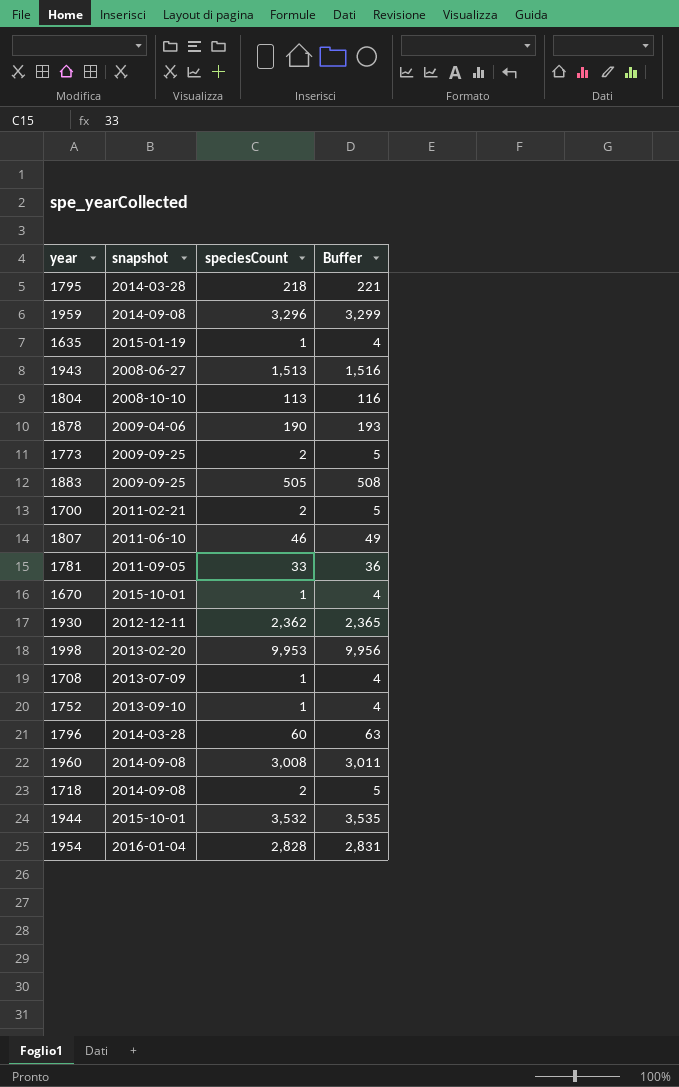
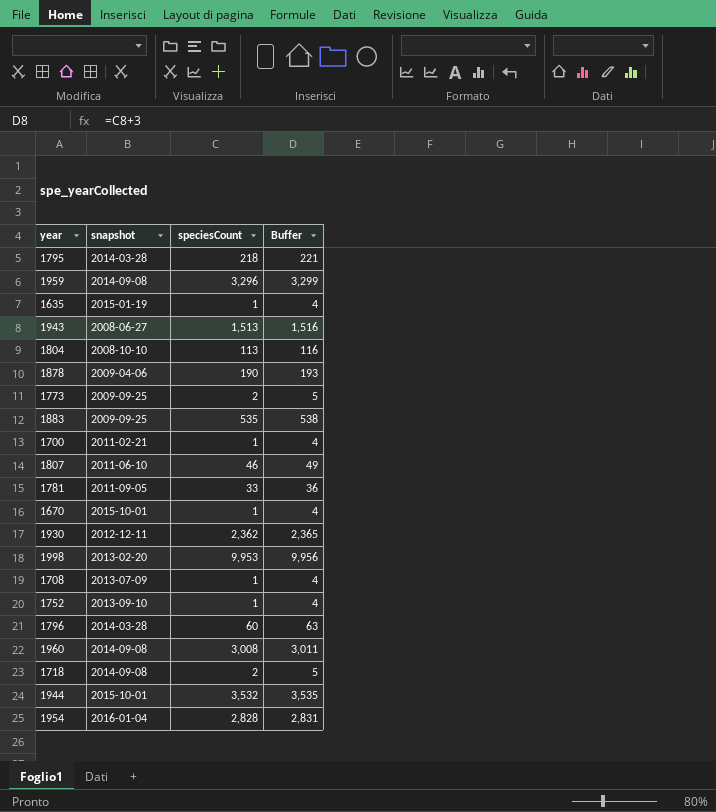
1883 | speciesCount: 505 -> 535
1883 | Buffer: 508 -> 538
1700 | speciesCount: 2 -> 1
1700 | Buffer: 5 -> 4

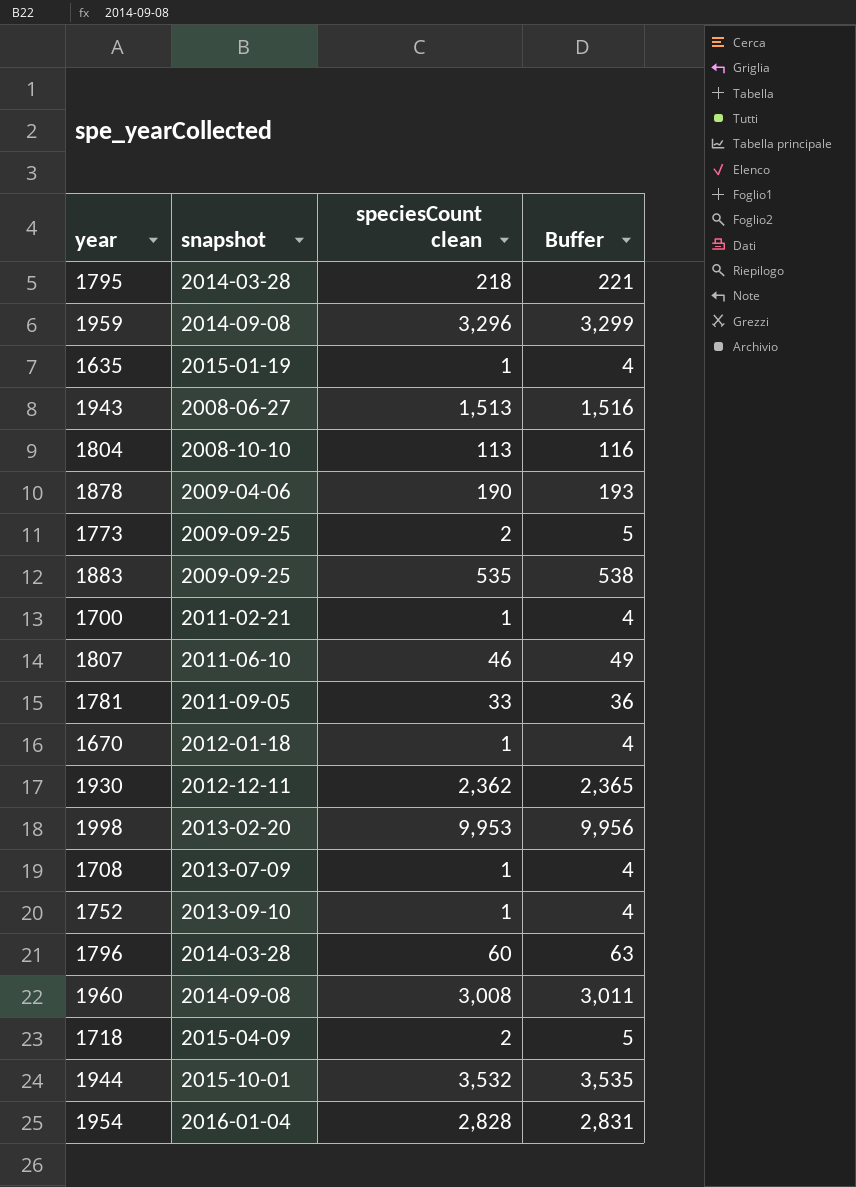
column name: speciesCount -> speciesCount clean
1670 | snapshot: 2015-10-01 -> 2012-01-18
1718 | snapshot: 2014-09-08 -> 2015-04-09

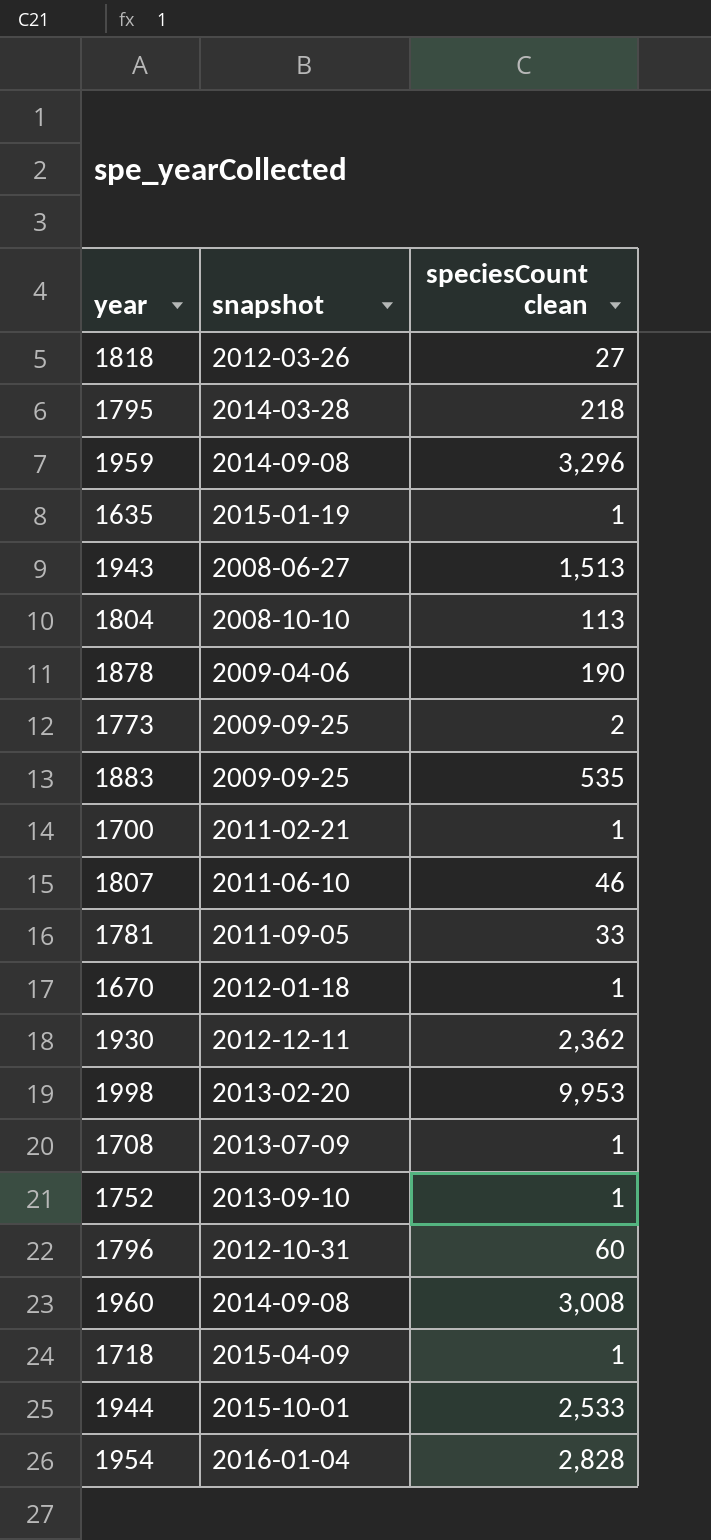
column Buffer | formula: [speciesCount clean] + 3 -> none
row 1818: none -> 2012-03-26 | 27
1796 | snapshot: 2014-03-28 -> 2012-10-31
1718 | speciesCount clean: 2 -> 1
1944 | speciesCount clean: 3,532 -> 2,533

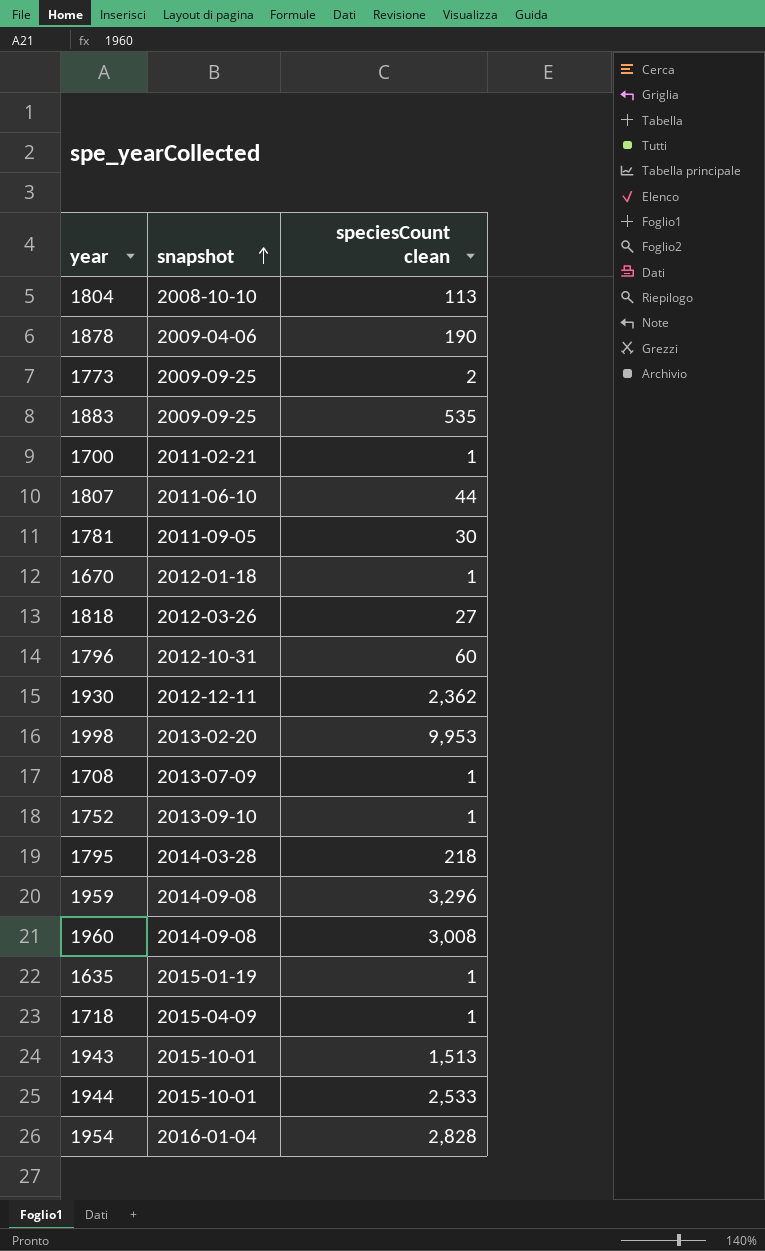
row order: none -> snapshot ascending
1807 | speciesCount clean: 46 -> 44
1781 | speciesCount clean: 33 -> 30
1943 | snapshot: 2008-06-27 -> 2015-10-01

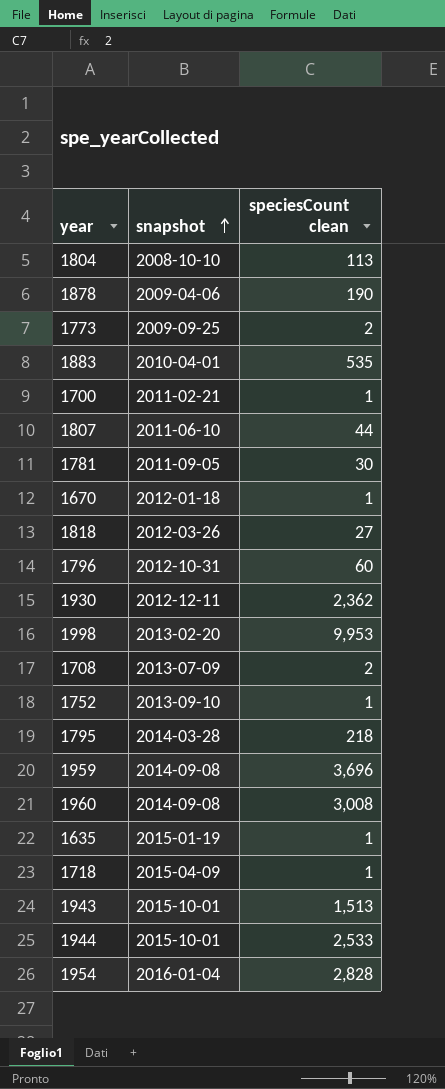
1883 | snapshot: 2009-09-25 -> 2010-04-01
1708 | speciesCount clean: 1 -> 2
1959 | speciesCount clean: 3,296 -> 3,696

